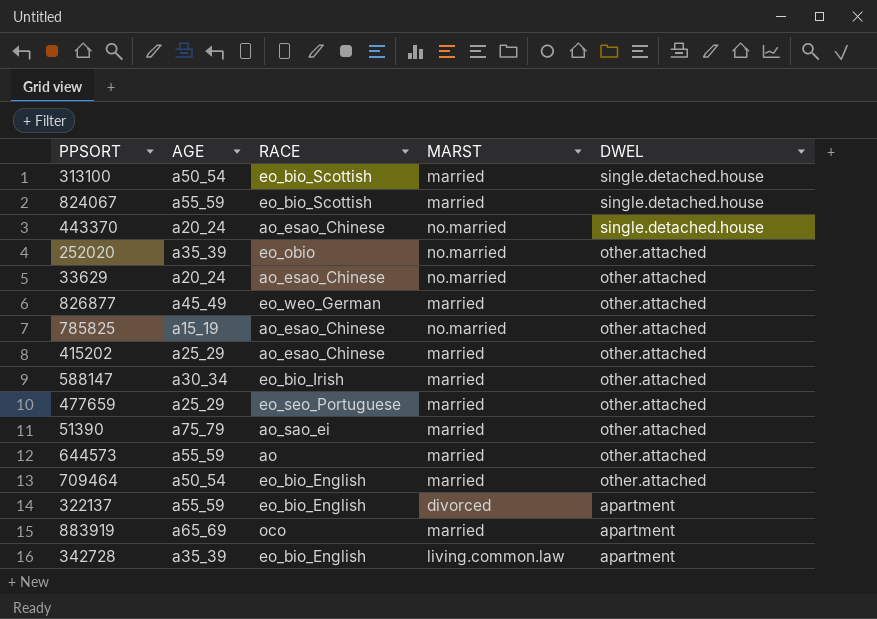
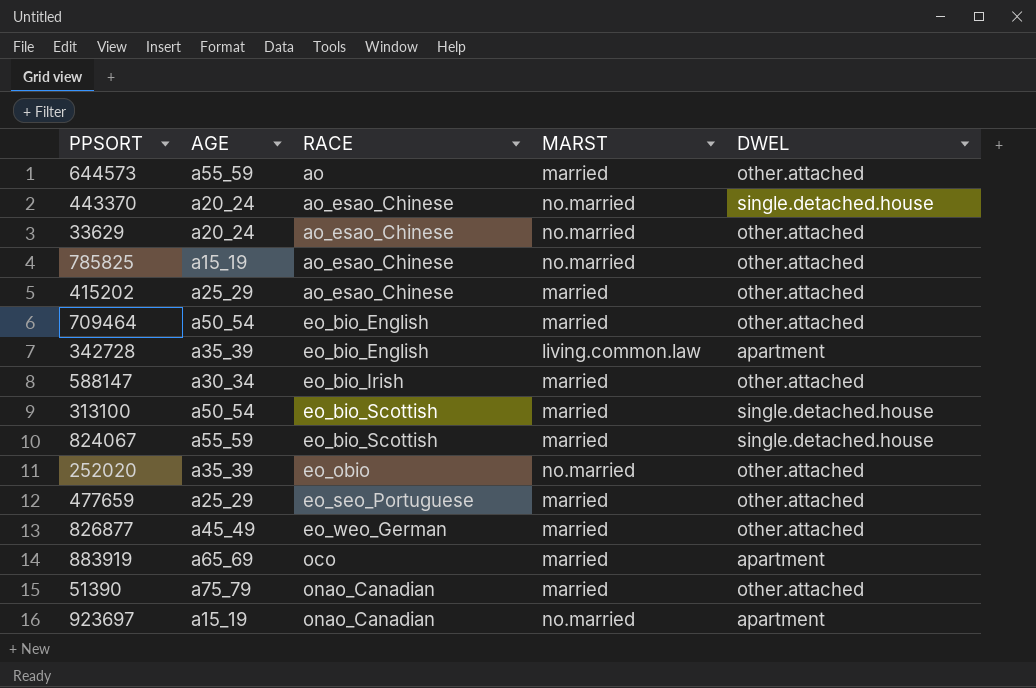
row order: DWEL descending -> RACE ascending
row 322137: a55_59 | eo_bio_English | divorced | apartment -> none
51390 | RACE: ao_sao_ei -> onao_Canadian
row 923697: none -> a15_19 | onao_Canadian | no.married | apartment

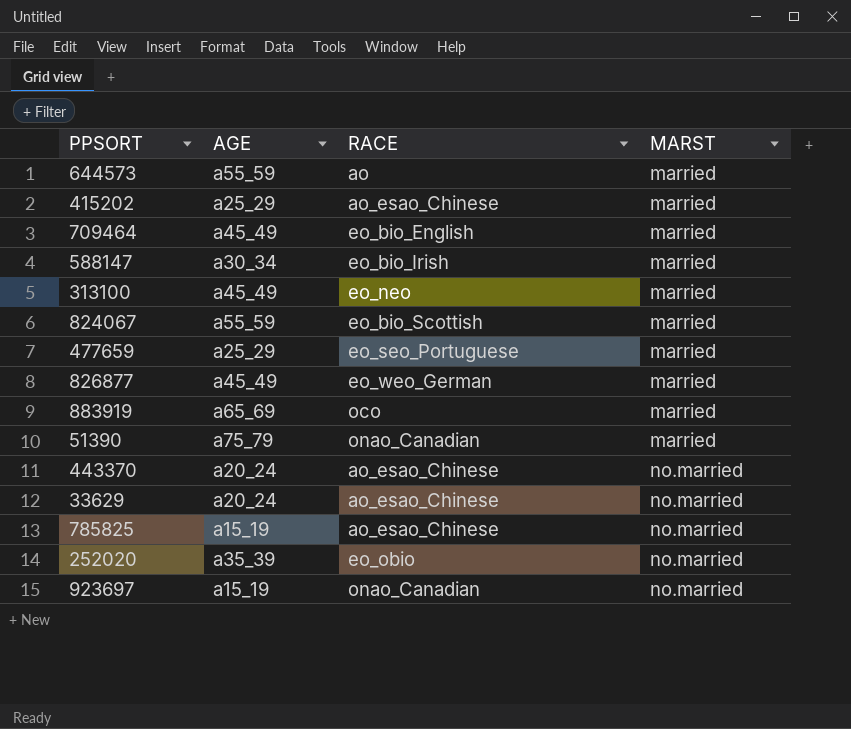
row order: RACE ascending -> MARST ascending
column DWEL | position: 5 -> none
row 342728: a35_39 | eo_bio_English | living.common.law | apartment -> none
709464 | AGE: a50_54 -> a45_49
313100 | AGE: a50_54 -> a45_49
313100 | RACE: eo_bio_Scottish -> eo_neo

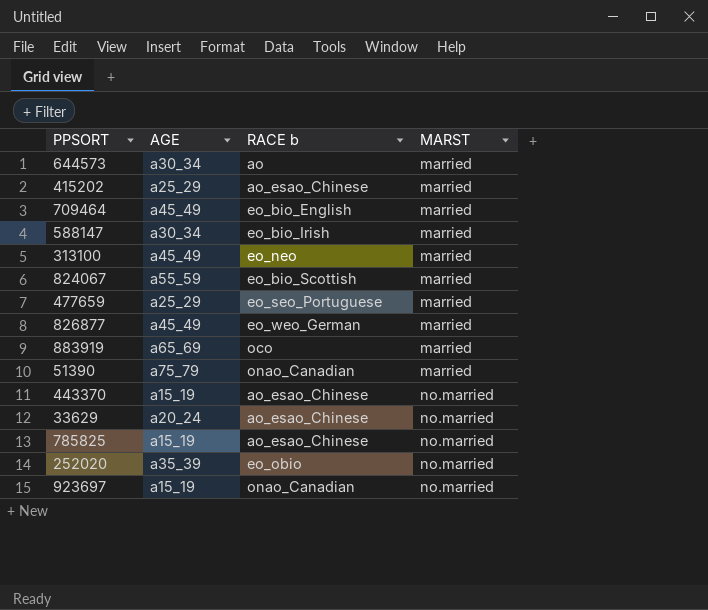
column name: RACE -> RACE b
644573 | AGE: a55_59 -> a30_34
443370 | AGE: a20_24 -> a15_19

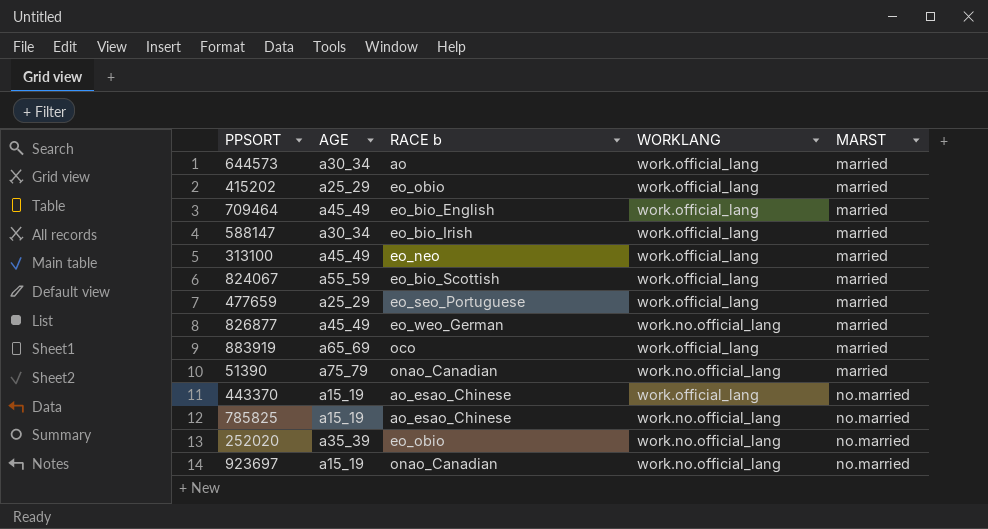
column WORKLANG | position: none -> 4
row 33629: a20_24 | ao_esao_Chinese | no.married -> none
415202 | RACE b: ao_esao_Chinese -> eo_obio

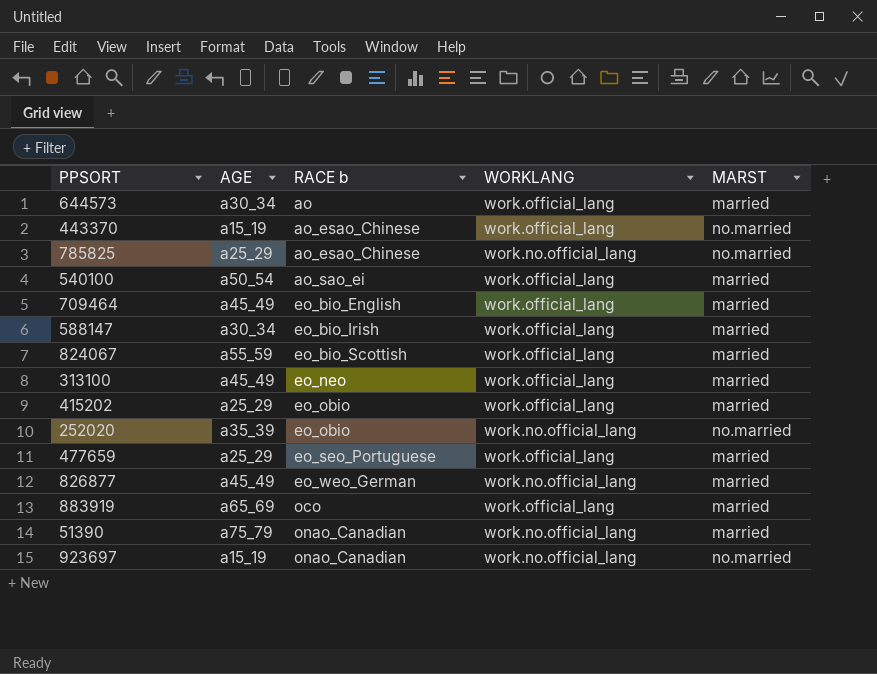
row order: MARST ascending -> RACE b ascending
785825 | AGE: a15_19 -> a25_29
row 540100: none -> a50_54 | ao_sao_ei | work.official_lang | married

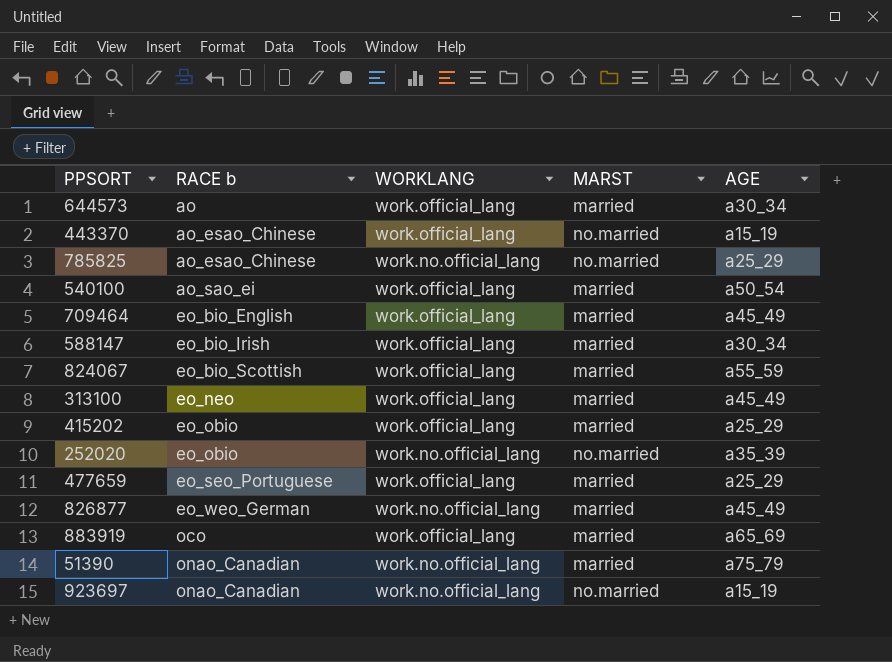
column AGE | position: 2 -> 5

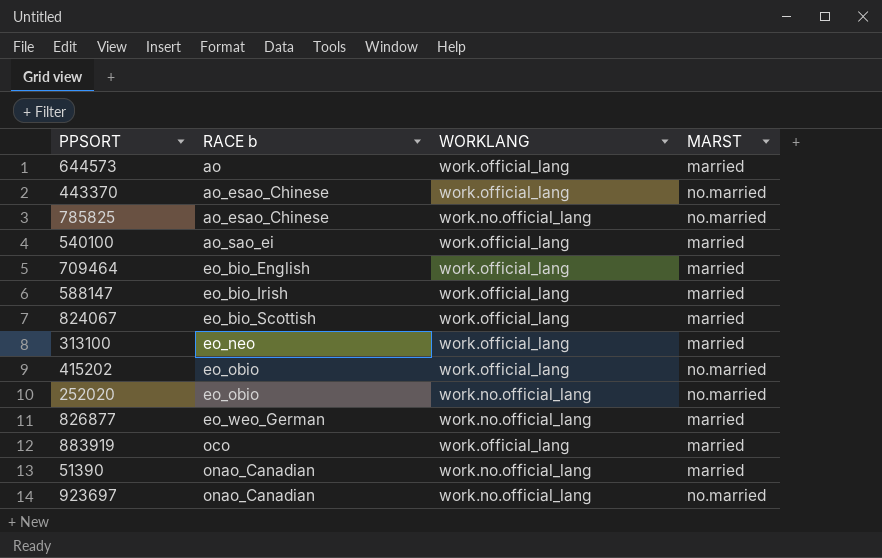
column AGE | position: 5 -> none
row 477659: eo_seo_Portuguese | work.official_lang | married | a25_29 -> none
415202 | MARST: married -> no.married

